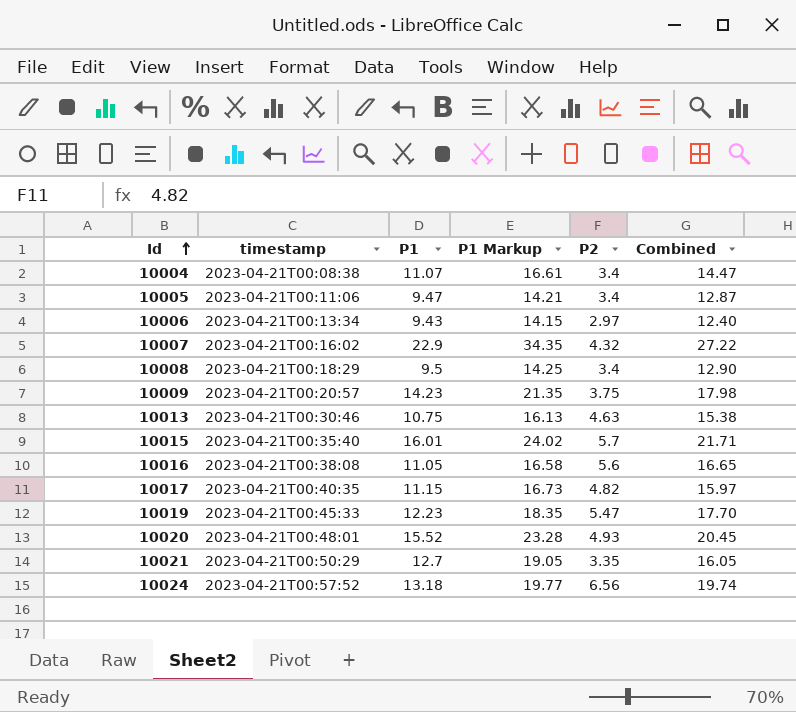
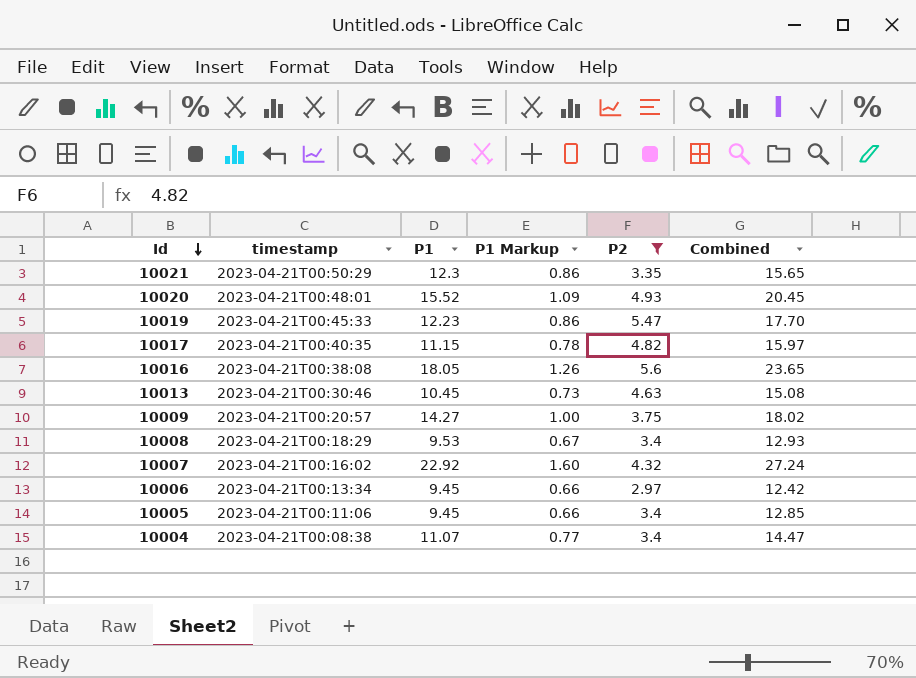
filter: none -> P2 <= 5.6
row order: Id ascending -> Id descending
column P1 Markup | formula: [P1] * 1.5 -> [P1] * 0.07
10021 | P1: 12.7 -> 12.3
10021 | Combined: 16.05 -> 15.65
10016 | P1: 11.05 -> 18.05
10016 | Combined: 16.65 -> 23.65
10013 | P1: 10.75 -> 10.45
10013 | Combined: 15.38 -> 15.08
10009 | P1: 14.23 -> 14.27
10009 | Combined: 17.98 -> 18.02
10008 | P1: 9.5 -> 9.53
10008 | Combined: 12.90 -> 12.93
10007 | P1: 22.9 -> 22.92
10007 | Combined: 27.22 -> 27.24
10006 | P1: 9.43 -> 9.45
10006 | Combined: 12.40 -> 12.42
10005 | P1: 9.47 -> 9.45
10005 | Combined: 12.87 -> 12.85

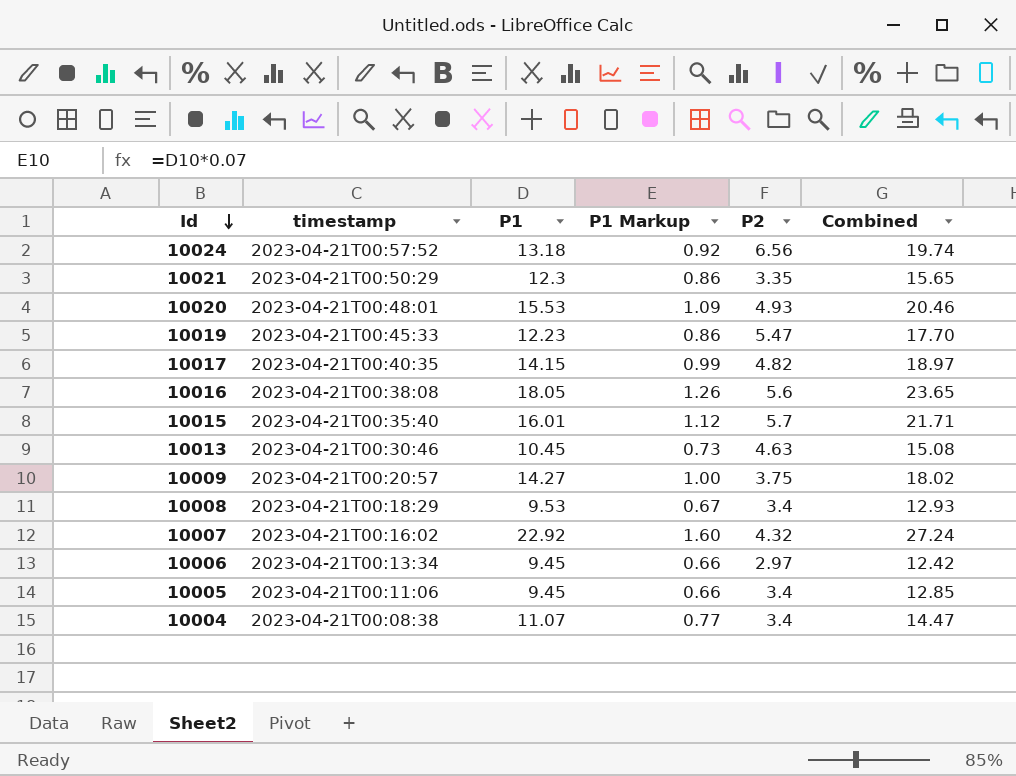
filter: P2 <= 5.6 -> none
10020 | P1: 15.52 -> 15.53
10020 | Combined: 20.45 -> 20.46
10017 | P1: 11.15 -> 14.15
10017 | P1 Markup: 0.78 -> 0.99
10017 | Combined: 15.97 -> 18.97

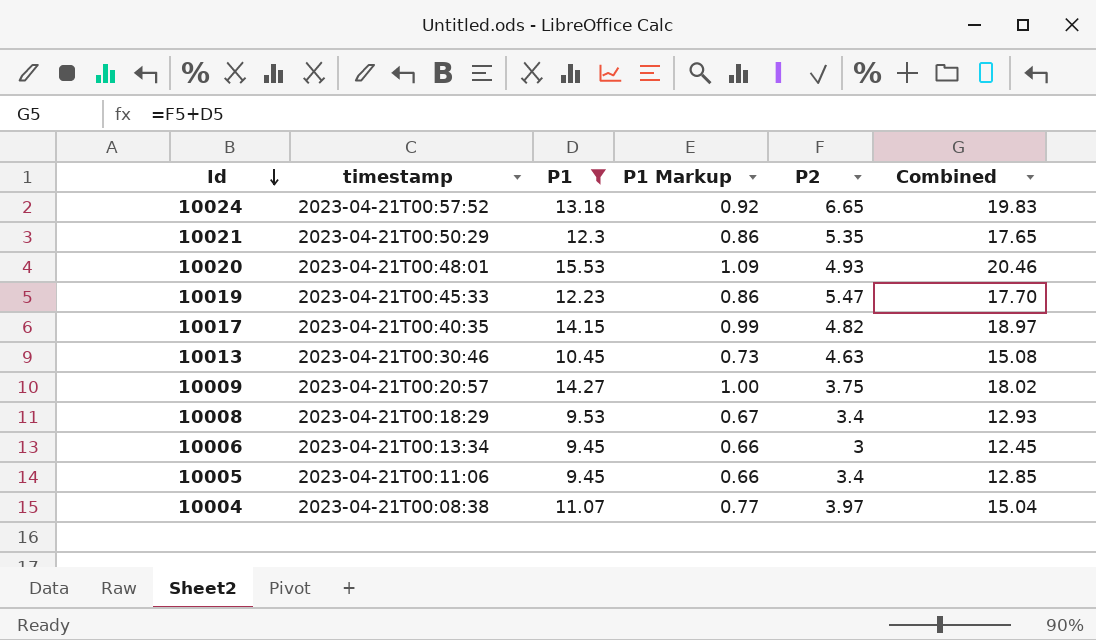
filter: none -> P1 <= 15.53
10024 | P2: 6.56 -> 6.65
10024 | Combined: 19.74 -> 19.83
10021 | P2: 3.35 -> 5.35
10021 | Combined: 15.65 -> 17.65
10006 | P2: 2.97 -> 3
10006 | Combined: 12.42 -> 12.45
10004 | P2: 3.4 -> 3.97
10004 | Combined: 14.47 -> 15.04

